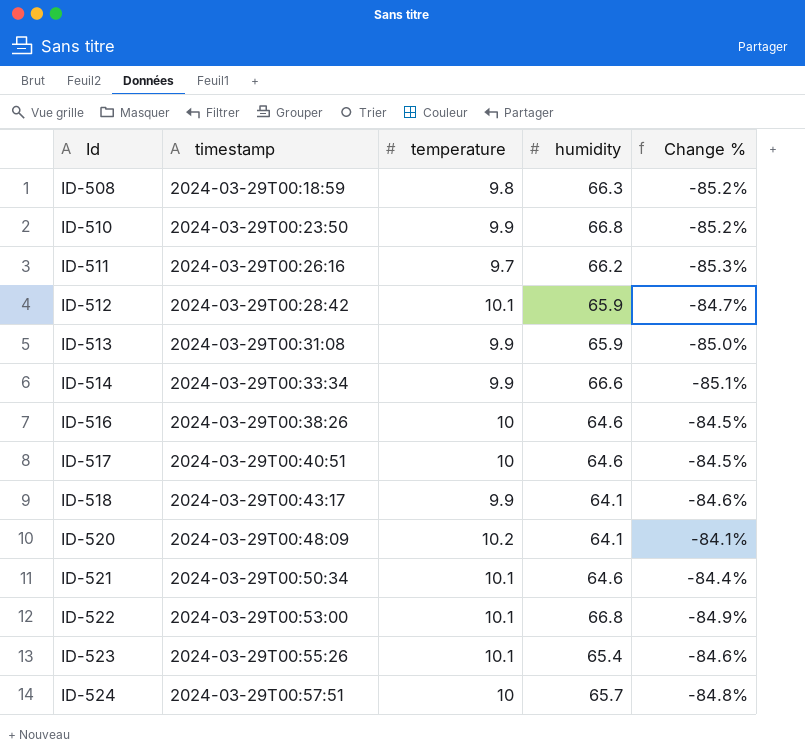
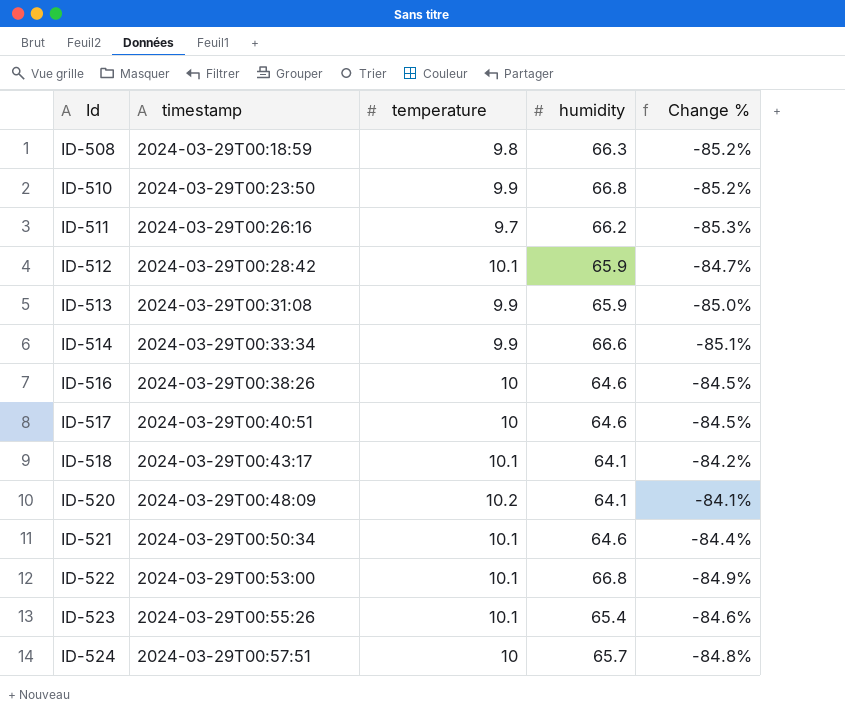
ID-518 | temperature: 9.9 -> 10.1
ID-518 | Change %: -84.6% -> -84.2%

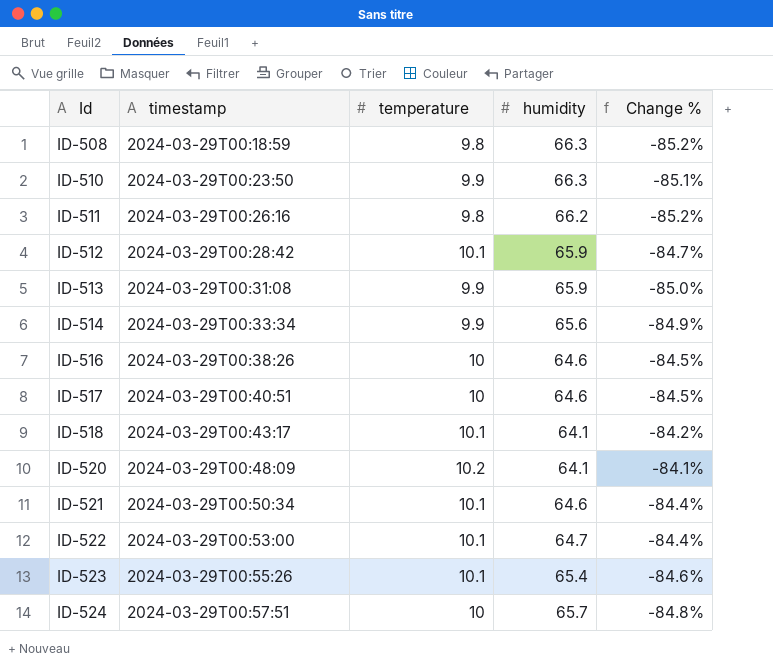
ID-510 | humidity: 66.8 -> 66.3
ID-510 | Change %: -85.2% -> -85.1%
ID-511 | temperature: 9.7 -> 9.8
ID-511 | Change %: -85.3% -> -85.2%
ID-514 | humidity: 66.6 -> 65.6
ID-514 | Change %: -85.1% -> -84.9%
ID-522 | humidity: 66.8 -> 64.7
ID-522 | Change %: -84.9% -> -84.4%

